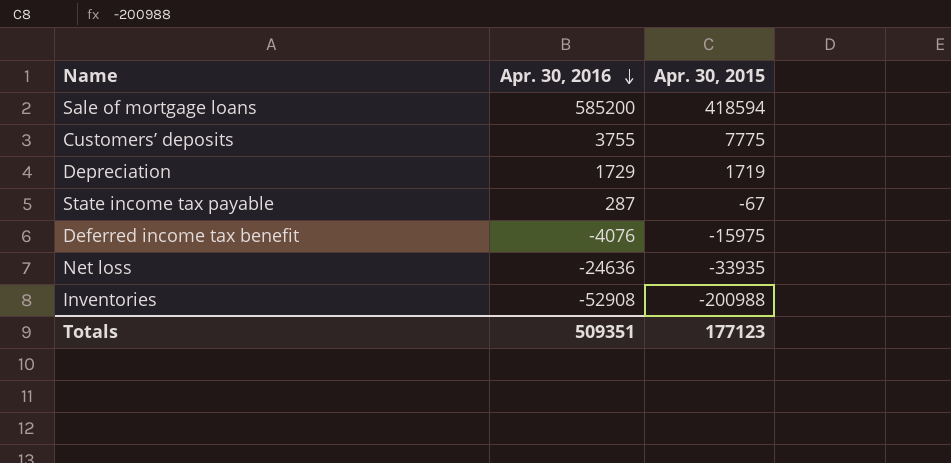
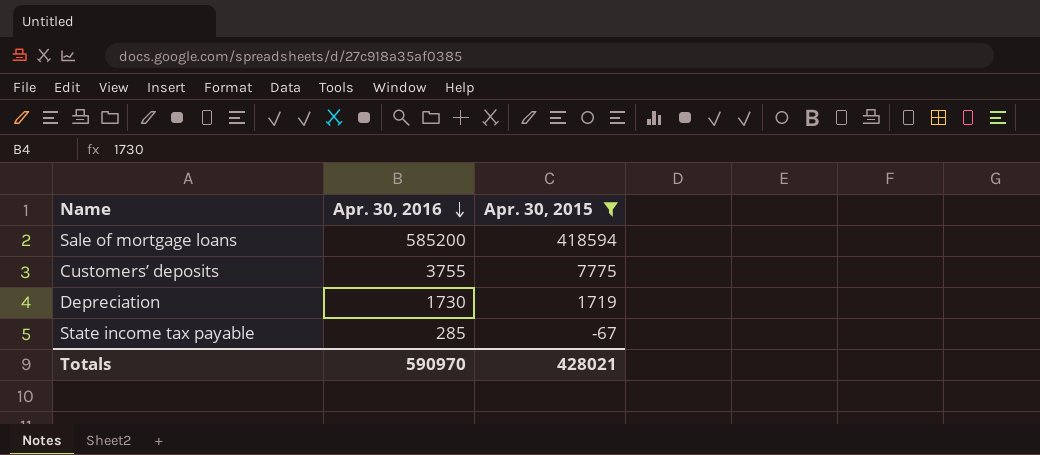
filter: none -> Apr. 30, 2015 >= -67
Depreciation | Apr. 30, 2016: 1729 -> 1730
State income tax payable | Apr. 30, 2016: 287 -> 285
Totals | Apr. 30, 2016: 509351 -> 590970
Totals | Apr. 30, 2015: 177123 -> 428021

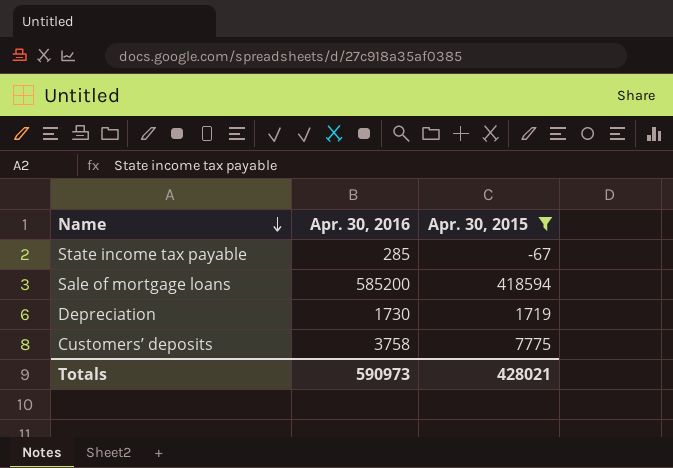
row order: Apr. 30, 2016 descending -> Name descending
Customers’ deposits | Apr. 30, 2016: 3755 -> 3758
Totals | Apr. 30, 2016: 590970 -> 590973

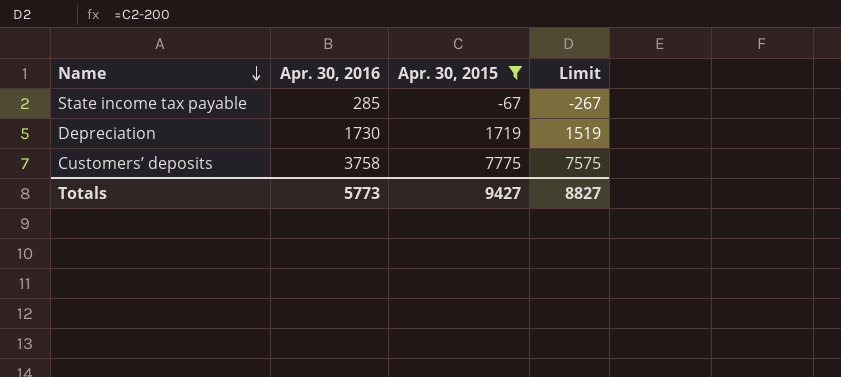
column Limit | formula: none -> [Apr. 30, 2015] - 200
row Sale of mortgage loans: 585200 | 418594 -> none
Totals | Apr. 30, 2016: 590973 -> 5773
Totals | Apr. 30, 2015: 428021 -> 9427

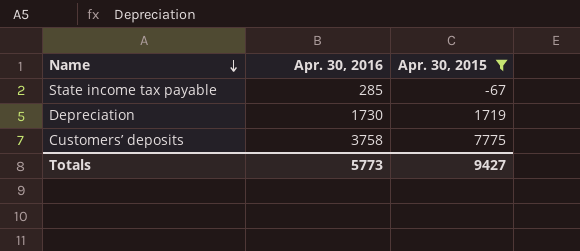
column Limit | formula: [Apr. 30, 2015] - 200 -> none

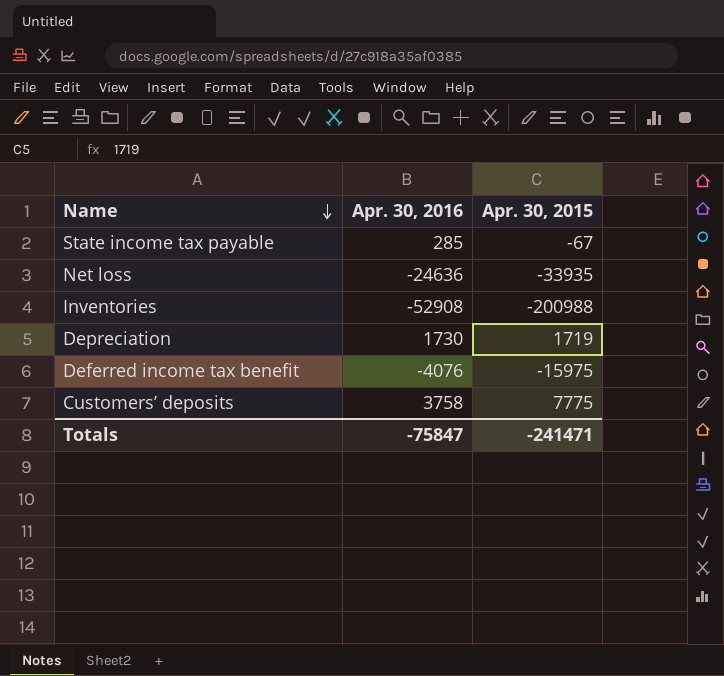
filter: Apr. 30, 2015 >= -67 -> none
Totals | Apr. 30, 2016: 5773 -> -75847
Totals | Apr. 30, 2015: 9427 -> -241471

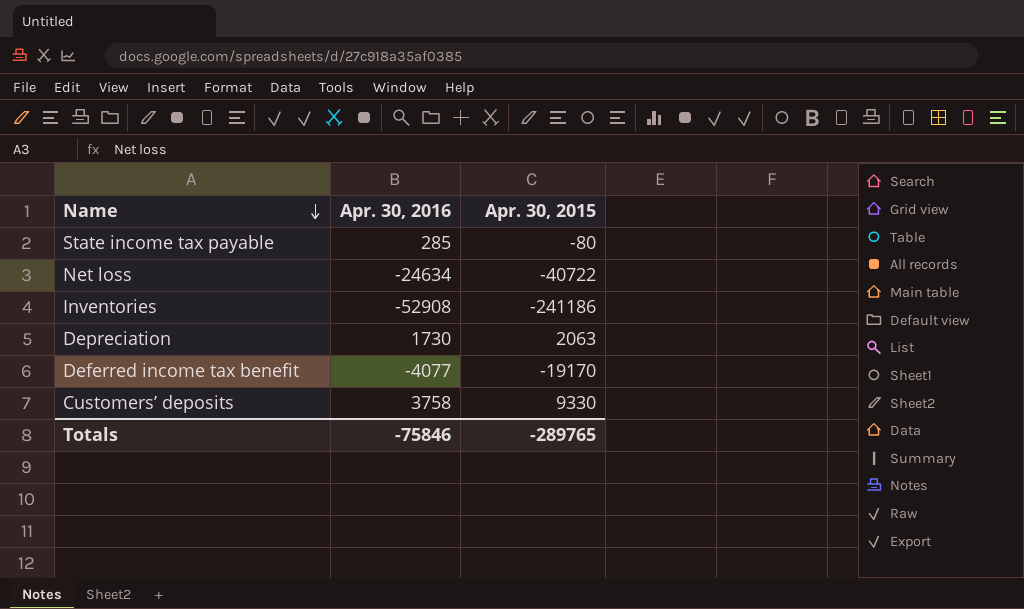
State income tax payable | Apr. 30, 2015: -67 -> -80
Net loss | Apr. 30, 2016: -24636 -> -24634
Net loss | Apr. 30, 2015: -33935 -> -40722
Inventories | Apr. 30, 2015: -200988 -> -241186
Depreciation | Apr. 30, 2015: 1719 -> 2063
Deferred income tax benefit | Apr. 30, 2016: -4076 -> -4077
Deferred income tax benefit | Apr. 30, 2015: -15975 -> -19170
Customers’ deposits | Apr. 30, 2015: 7775 -> 9330
Totals | Apr. 30, 2016: -75847 -> -75846
Totals | Apr. 30, 2015: -241471 -> -289765

